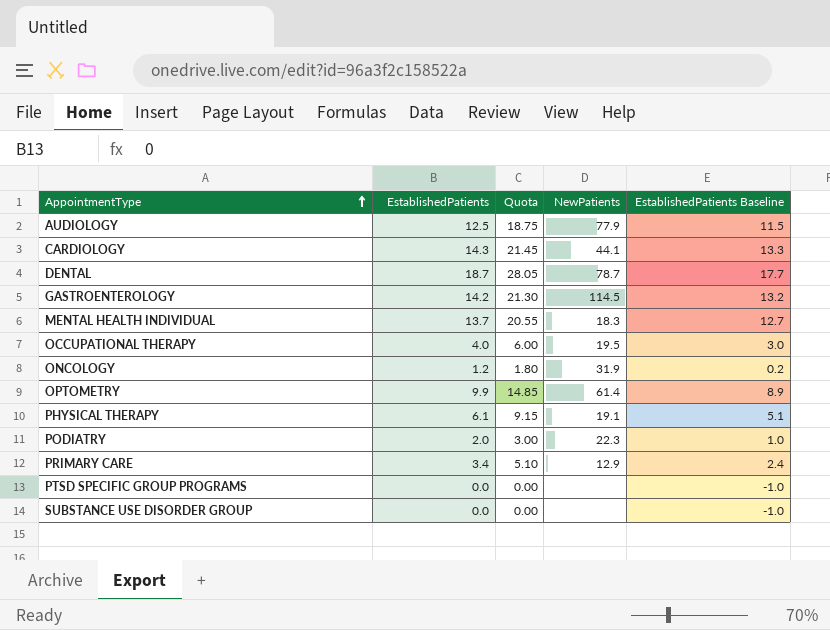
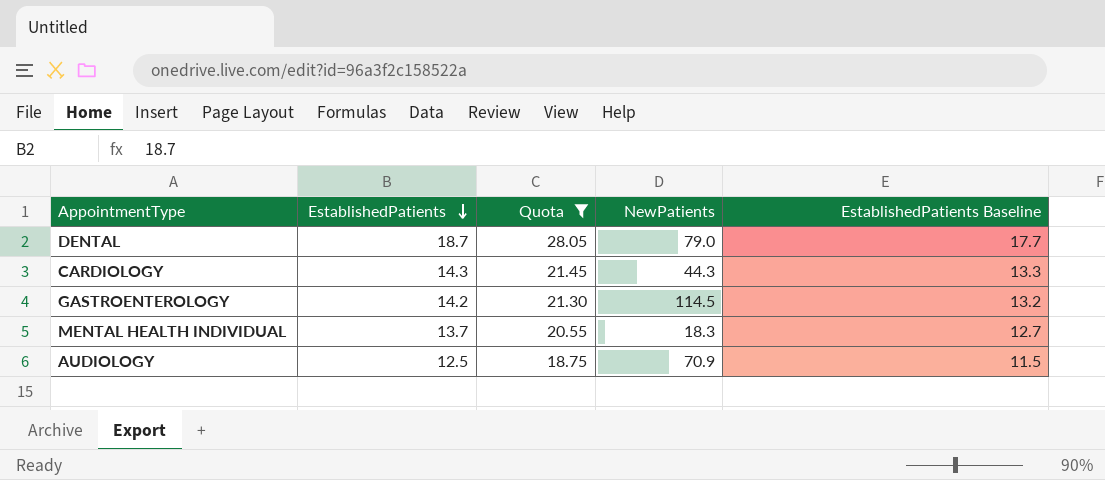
filter: none -> Quota >= 18.75
row order: AppointmentType ascending -> EstablishedPatients descending
DENTAL | NewPatients: 78.7 -> 79.0
CARDIOLOGY | NewPatients: 44.1 -> 44.3
AUDIOLOGY | NewPatients: 77.9 -> 70.9

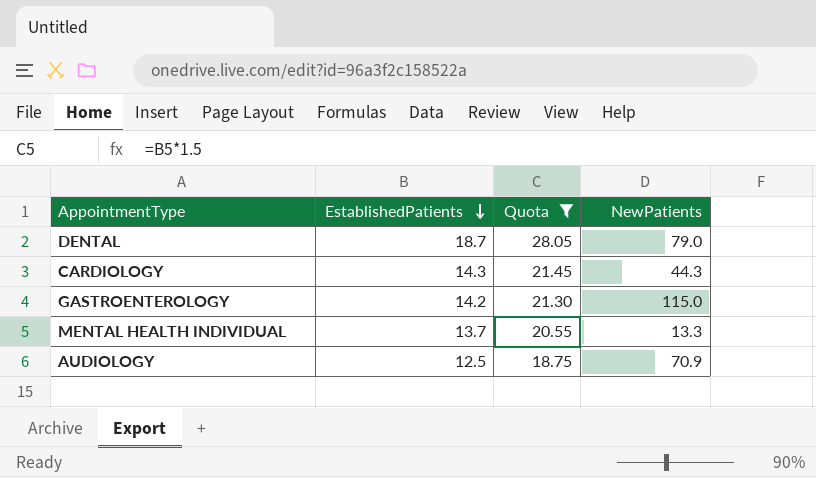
column EstablishedPatients Baseline | formula: [EstablishedPatients] - 1 -> none
GASTROENTEROLOGY | NewPatients: 114.5 -> 115.0
MENTAL HEALTH INDIVIDUAL | NewPatients: 18.3 -> 13.3

